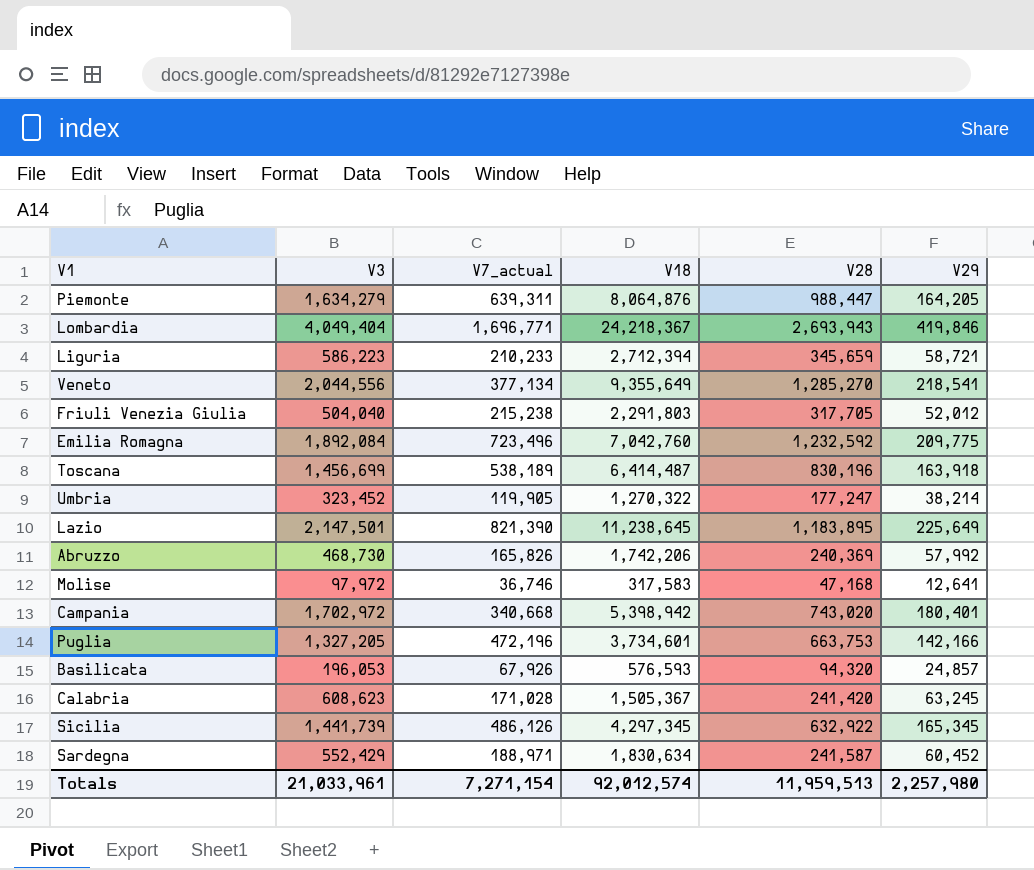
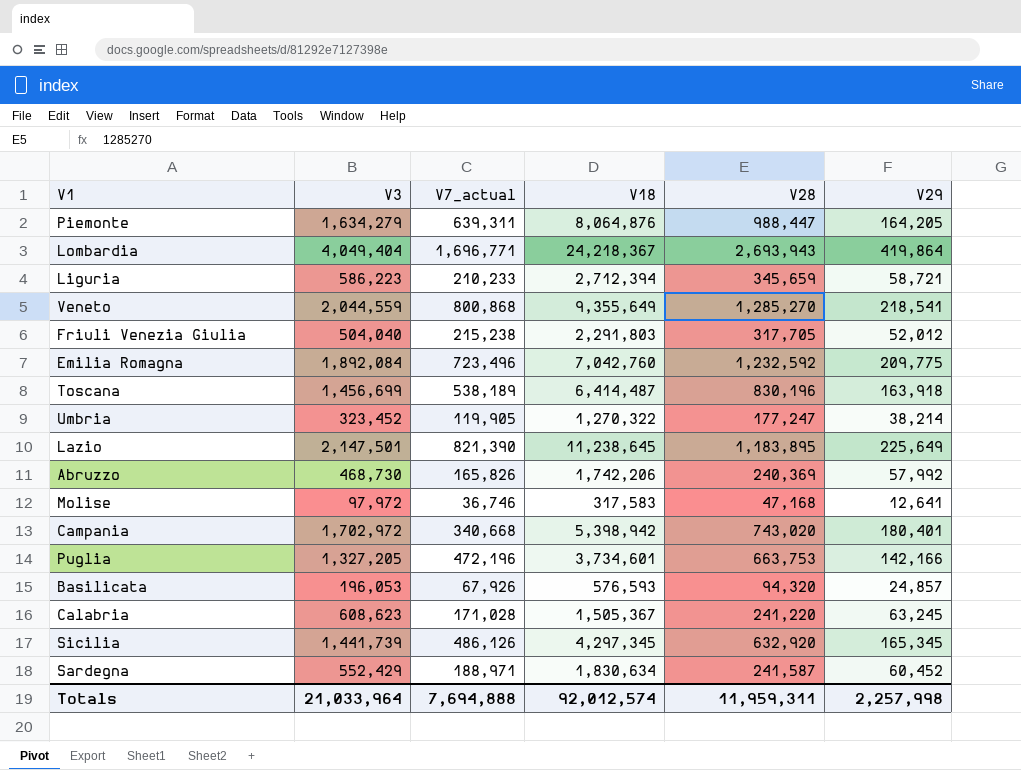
Lombardia | V29: 419,846 -> 419,864
Veneto | V3: 2,044,556 -> 2,044,559
Veneto | V7_actual: 377,134 -> 800,868
Calabria | V28: 241,420 -> 241,220
Sicilia | V28: 632,922 -> 632,920
Totals | V3: 21,033,961 -> 21,033,964
Totals | V7_actual: 7,271,154 -> 7,694,888
Totals | V28: 11,959,513 -> 11,959,311
Totals | V29: 2,257,980 -> 2,257,998

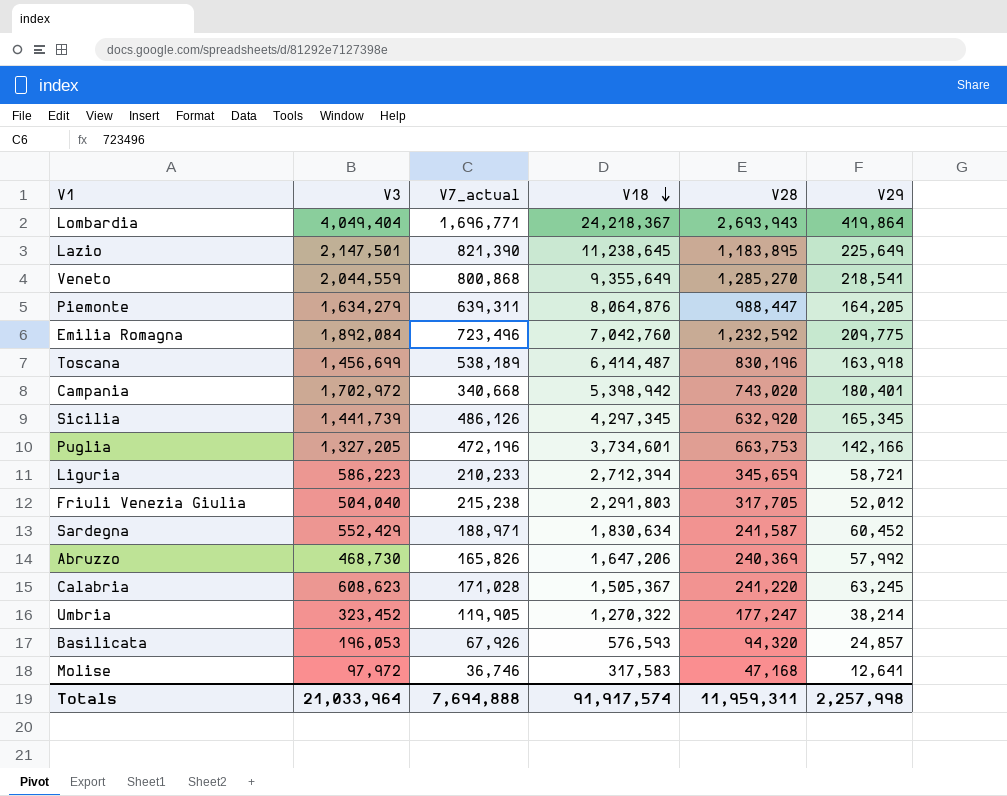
row order: none -> V18 descending
Abruzzo | V18: 1,742,206 -> 1,647,206
Totals | V18: 92,012,574 -> 91,917,574

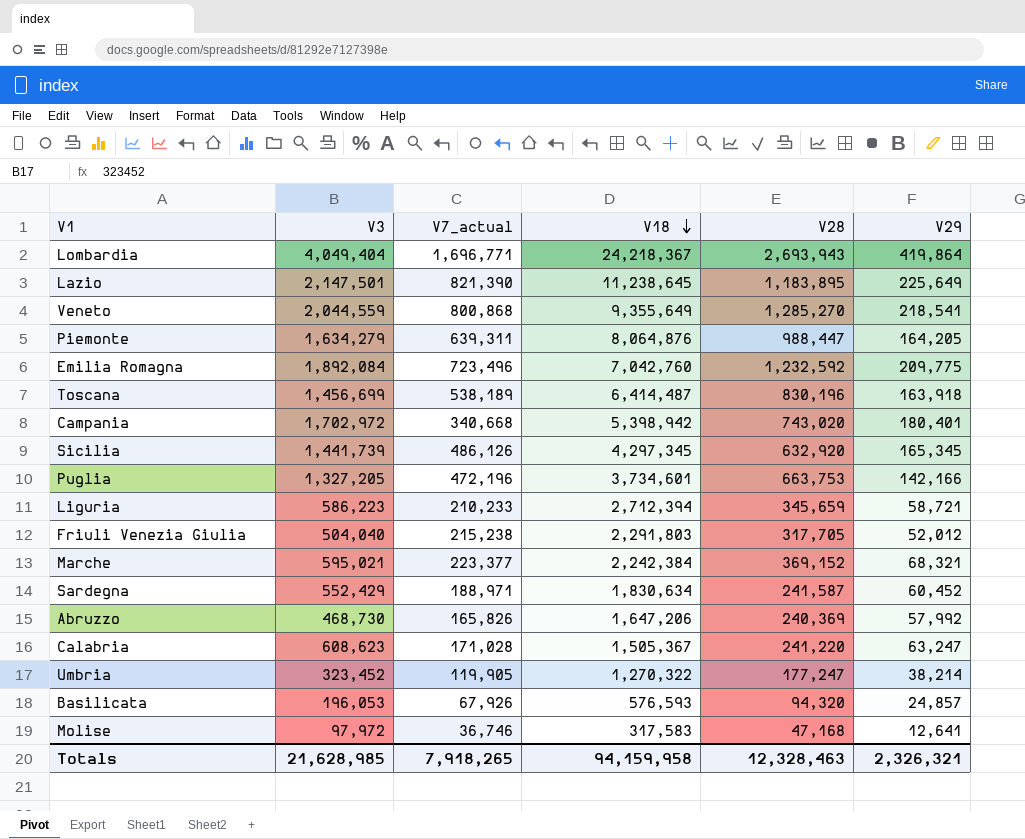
row Marche: none -> 595,021 | 223,377 | 2,242,384 | 369,152 | 68,321
Calabria | V29: 63,245 -> 63,247
Totals | V3: 21,033,964 -> 21,628,985
Totals | V7_actual: 7,694,888 -> 7,918,265
Totals | V18: 91,917,574 -> 94,159,958
Totals | V28: 11,959,311 -> 12,328,463
Totals | V29: 2,257,998 -> 2,326,321

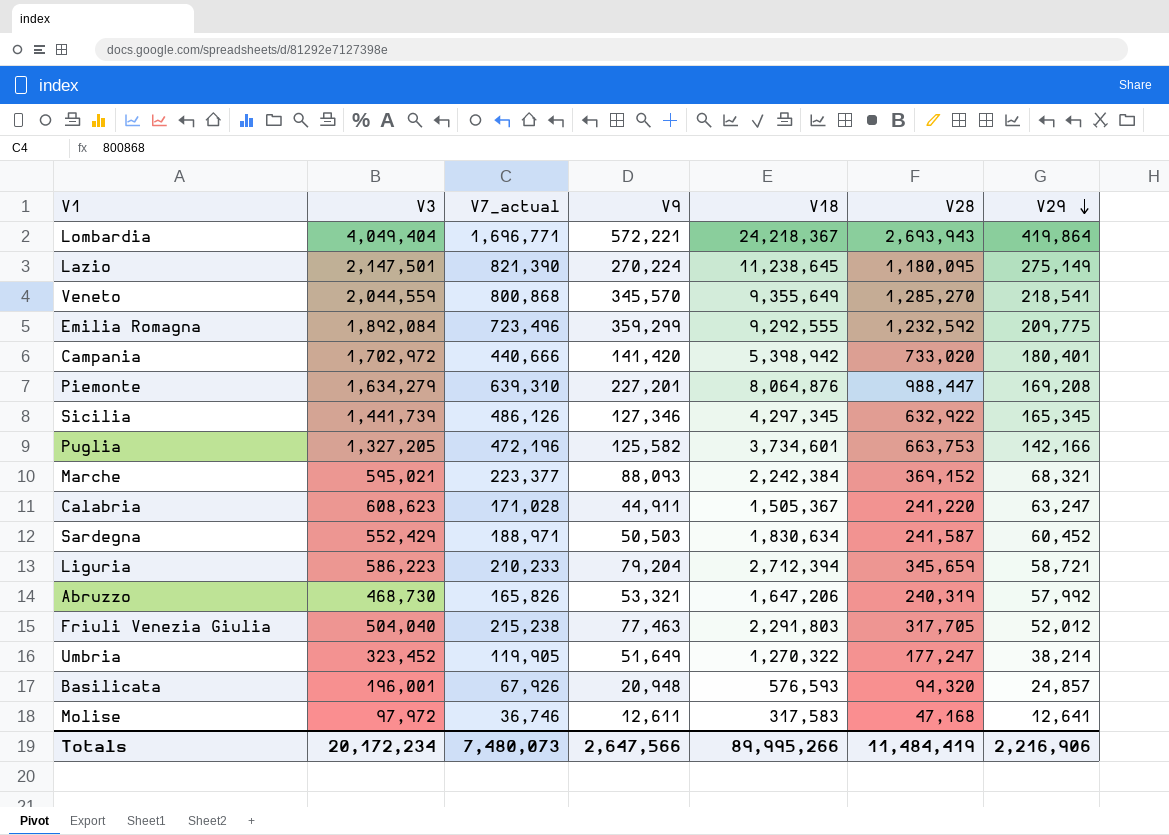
row order: V18 descending -> V29 descending
column V9 | position: none -> 4
row Toscana: 1,456,699 | 538,189 | 6,414,487 | 830,196 | 163,918 -> none
Lazio | V28: 1,183,895 -> 1,180,095
Lazio | V29: 225,649 -> 275,149
Emilia Romagna | V18: 7,042,760 -> 9,292,555
Campania | V7_actual: 340,668 -> 440,666
Campania | V28: 743,020 -> 733,020
Piemonte | V7_actual: 639,311 -> 639,310
Piemonte | V29: 164,205 -> 169,208
Sicilia | V28: 632,920 -> 632,922
Abruzzo | V28: 240,369 -> 240,319
Basilicata | V3: 196,053 -> 196,001
Totals | V3: 21,628,985 -> 20,172,234
Totals | V7_actual: 7,918,265 -> 7,480,073
Totals | V18: 94,159,958 -> 89,995,266
Totals | V28: 12,328,463 -> 11,484,419
Totals | V29: 2,326,321 -> 2,216,906

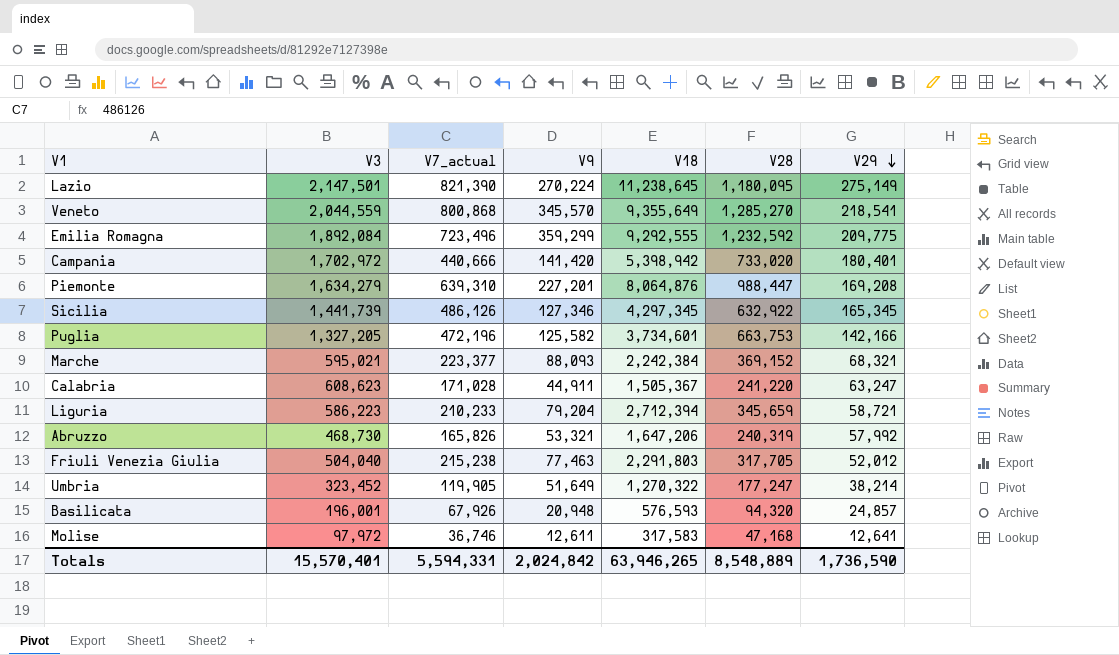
row Lombardia: 4,049,404 | 1,696,771 | 572,221 | 24,218,367 | 2,693,943 | 419,864 -> none
row Sardegna: 552,429 | 188,971 | 50,503 | 1,830,634 | 241,587 | 60,452 -> none
Totals | V3: 20,172,234 -> 15,570,401
Totals | V7_actual: 7,480,073 -> 5,594,331
Totals | V9: 2,647,566 -> 2,024,842
Totals | V18: 89,995,266 -> 63,946,265
Totals | V28: 11,484,419 -> 8,548,889
Totals | V29: 2,216,906 -> 1,736,590

